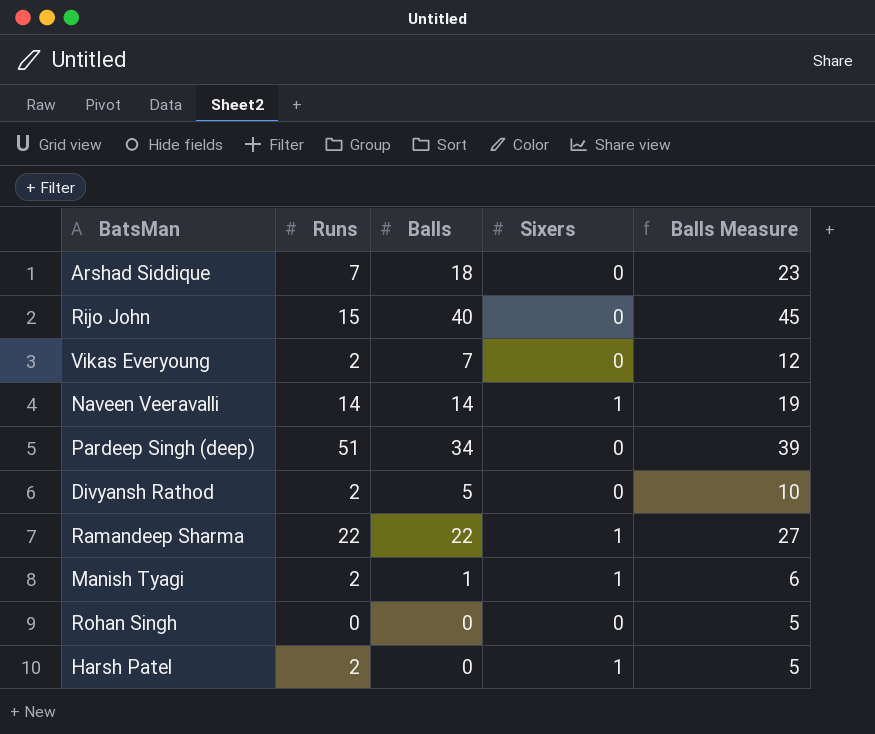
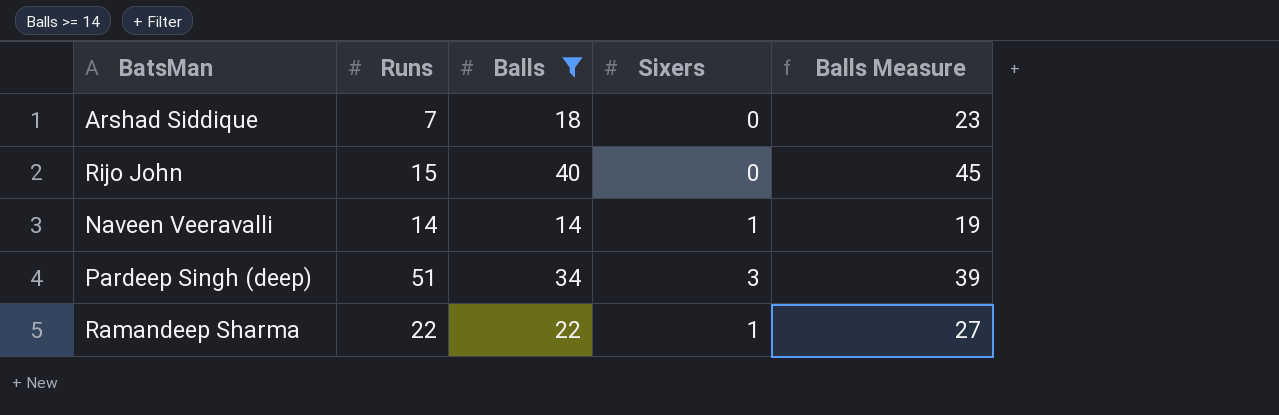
filter: none -> Balls >= 14
Pardeep Singh (deep) | Sixers: 0 -> 3

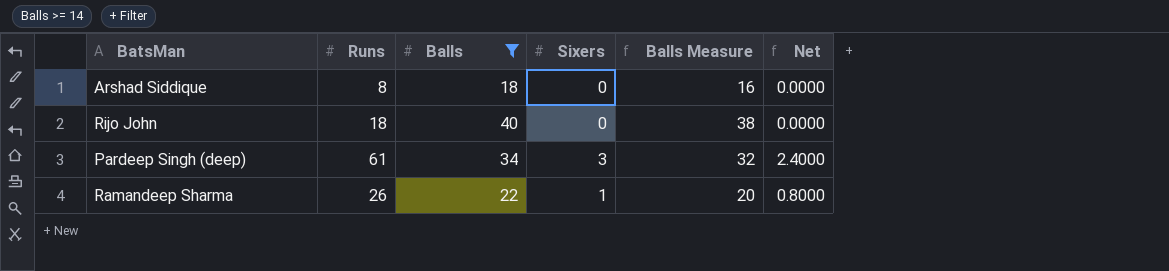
column Balls Measure | formula: [Balls] + 5 -> [Balls] - 2
column Net | formula: none -> [Sixers] * 0.8
row Naveen Veeravalli: 14 | 14 | 1 | 19 -> none
Arshad Siddique | Runs: 7 -> 8
Rijo John | Runs: 15 -> 18
Pardeep Singh (deep) | Runs: 51 -> 61
Ramandeep Sharma | Runs: 22 -> 26

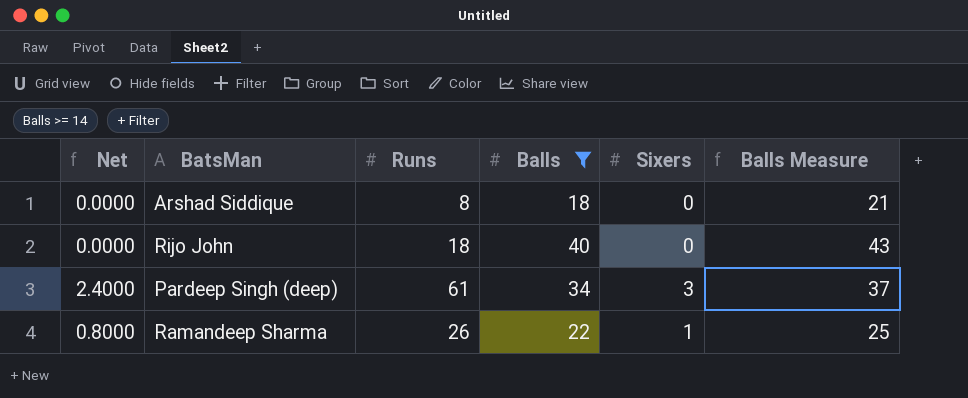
column Net | position: 6 -> 1
column Balls Measure | formula: [Balls] - 2 -> [Balls] + 3

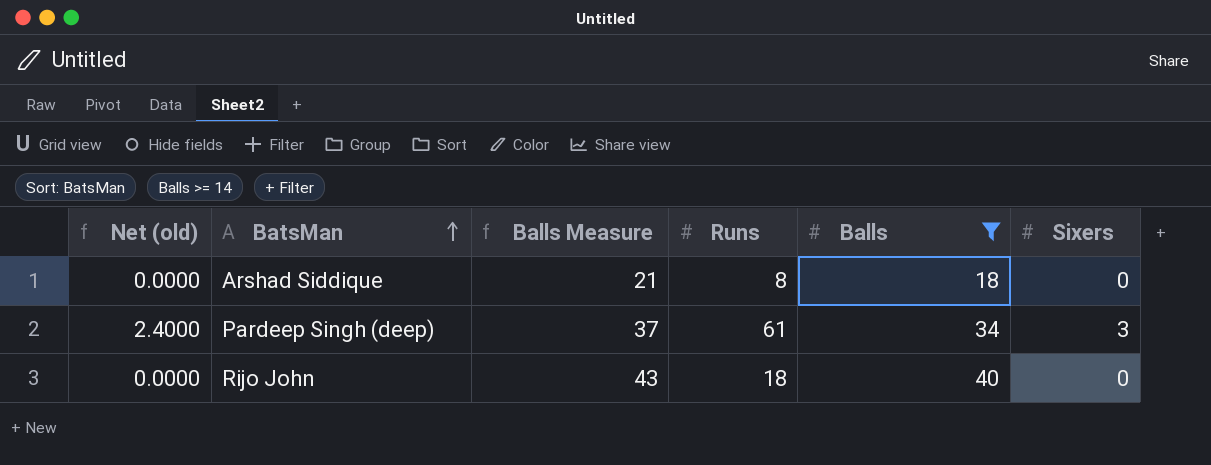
row order: none -> BatsMan ascending
column name: Net -> Net (old)
column Balls Measure | position: 6 -> 3
row Ramandeep Sharma: 0.8000 | 26 | 22 | 1 | 25 -> none

